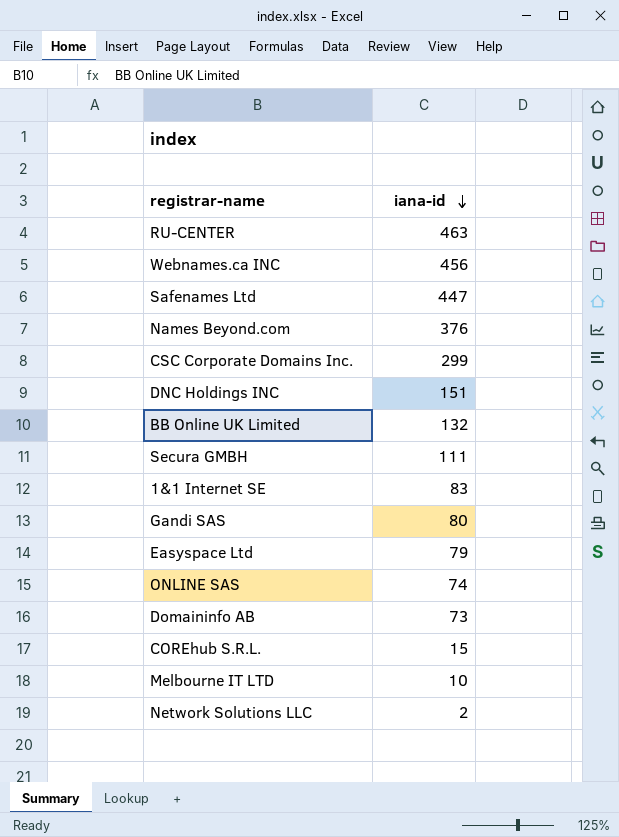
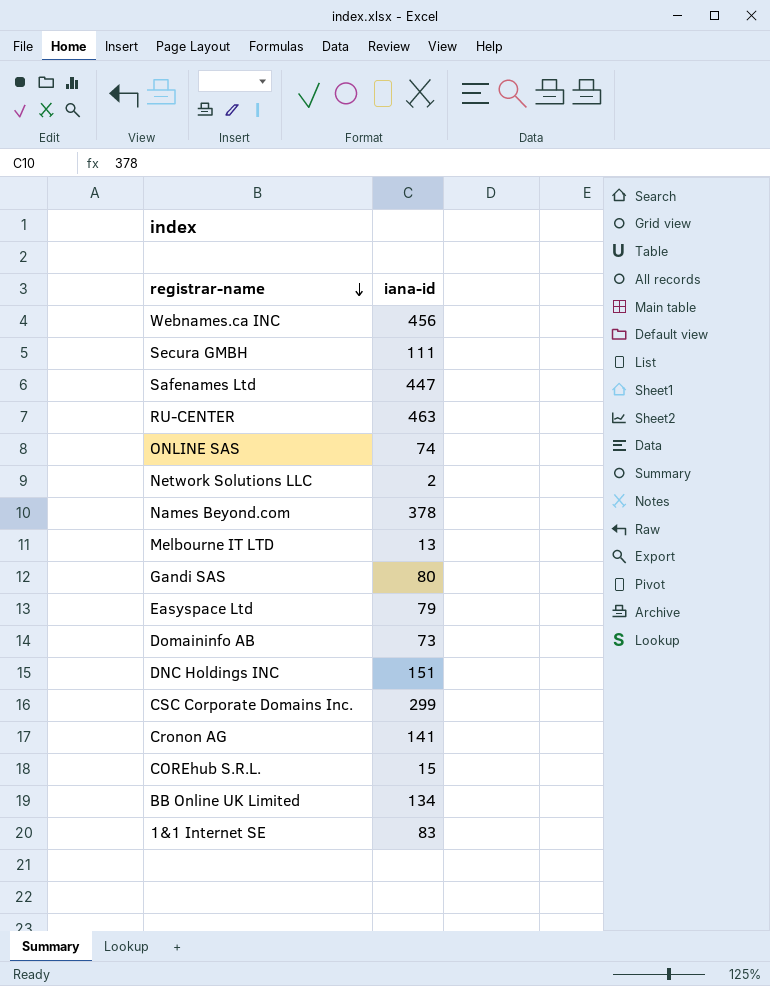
row order: iana-id descending -> registrar-name descending
Names Beyond.com | iana-id: 376 -> 378
Melbourne IT LTD | iana-id: 10 -> 13
row Cronon AG: none -> 141
BB Online UK Limited | iana-id: 132 -> 134

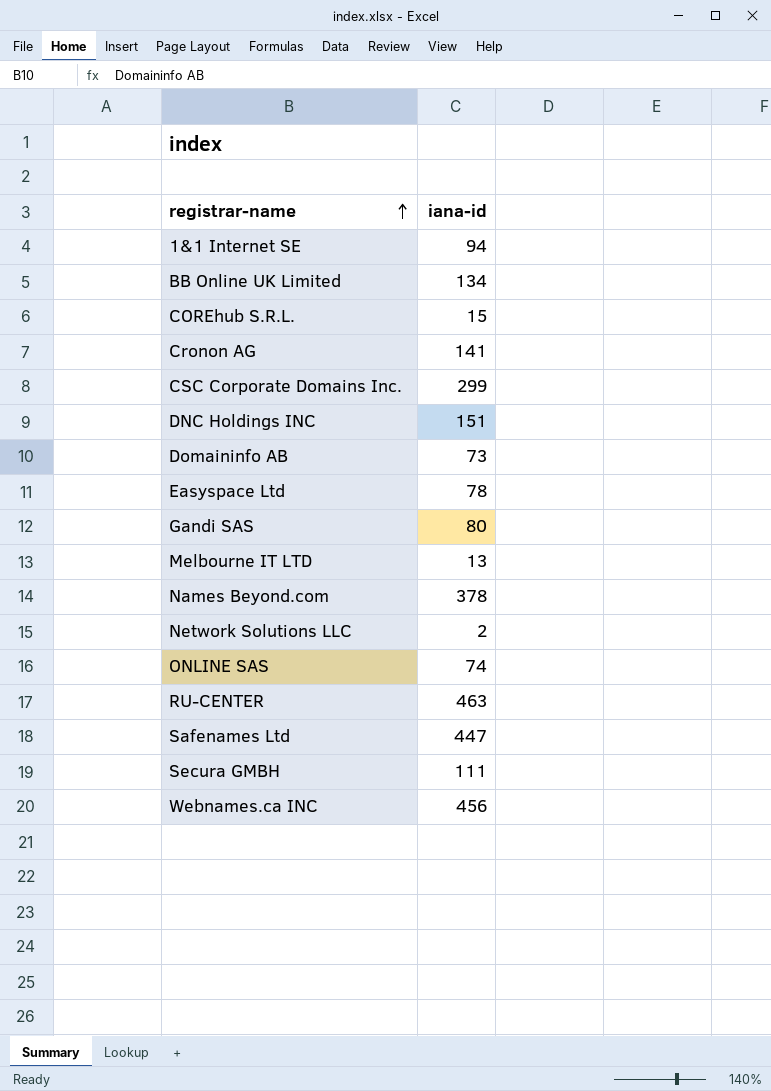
row order: registrar-name descending -> registrar-name ascending
1&1 Internet SE | iana-id: 83 -> 94
Easyspace Ltd | iana-id: 79 -> 78

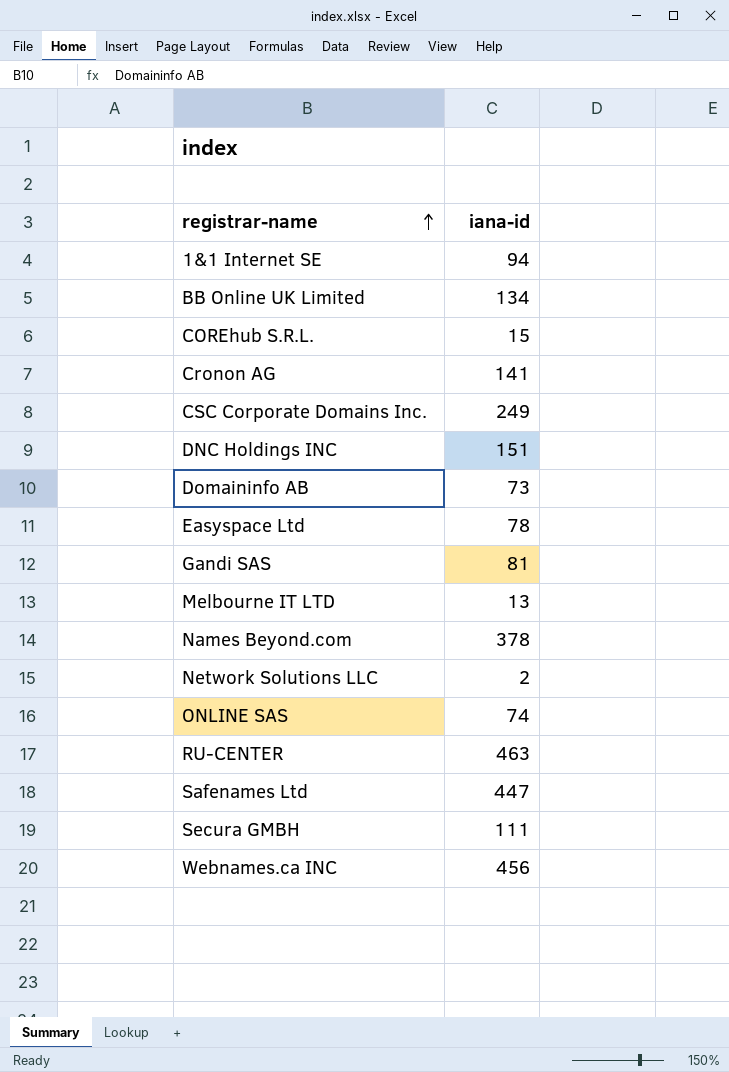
CSC Corporate Domains Inc. | iana-id: 299 -> 249
Gandi SAS | iana-id: 80 -> 81

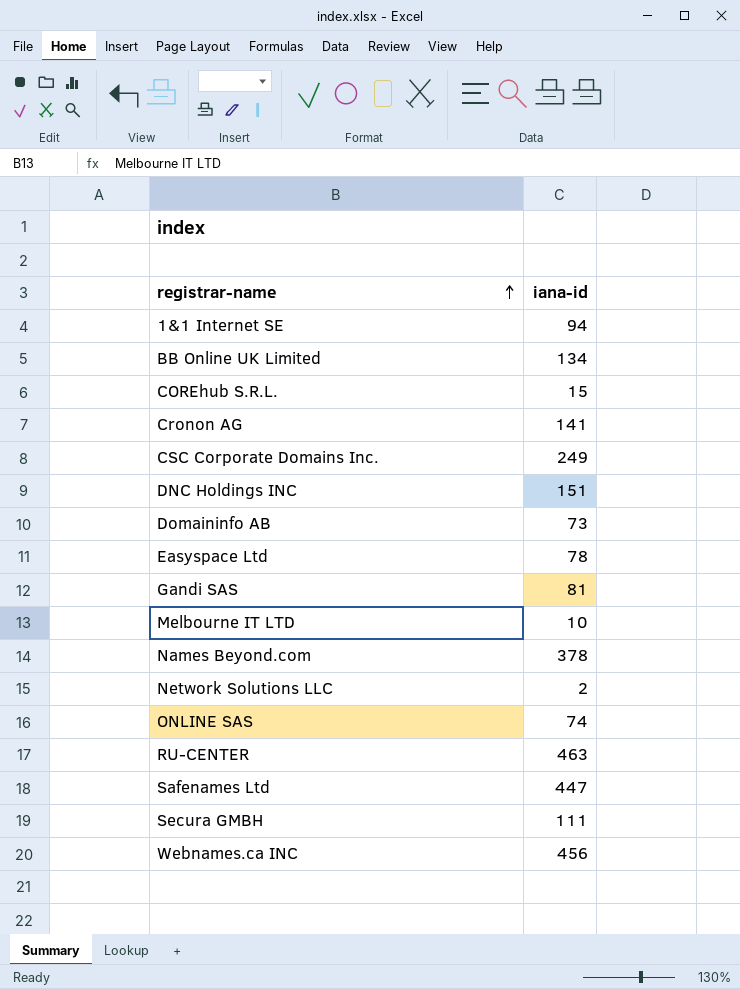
Melbourne IT LTD | iana-id: 13 -> 10

